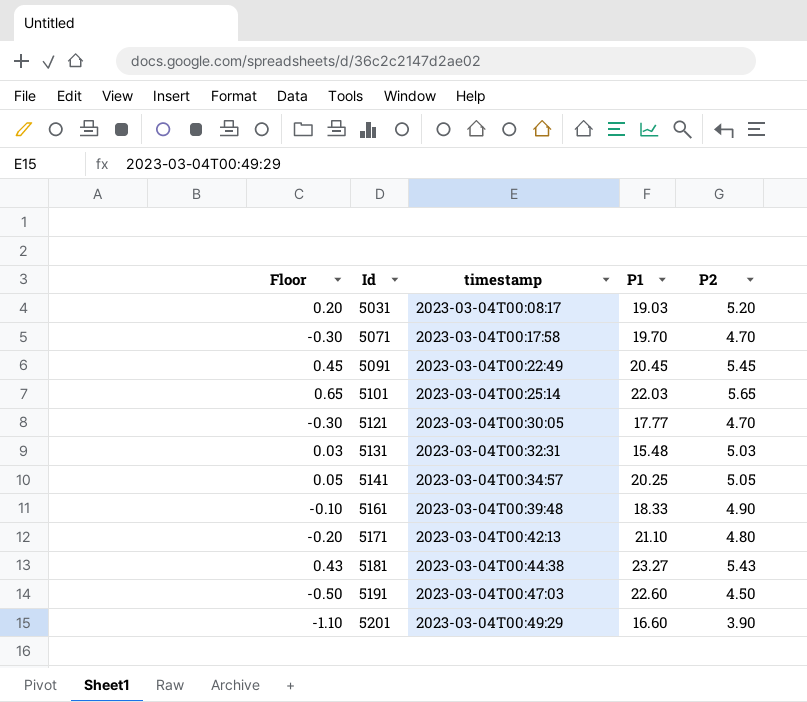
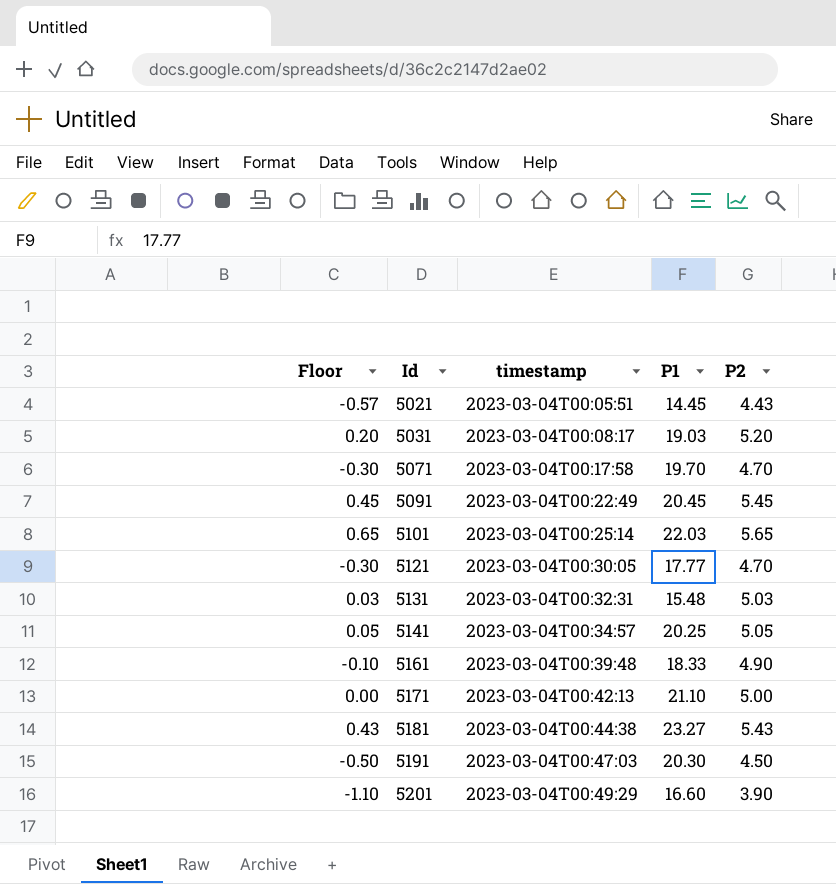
row 5021: none -> -0.57 | 2023-03-04T00:05:51 | 14.45 | 4.43
5171 | Floor: -0.20 -> 0.00
5171 | P2: 4.80 -> 5.00
5191 | P1: 22.60 -> 20.30

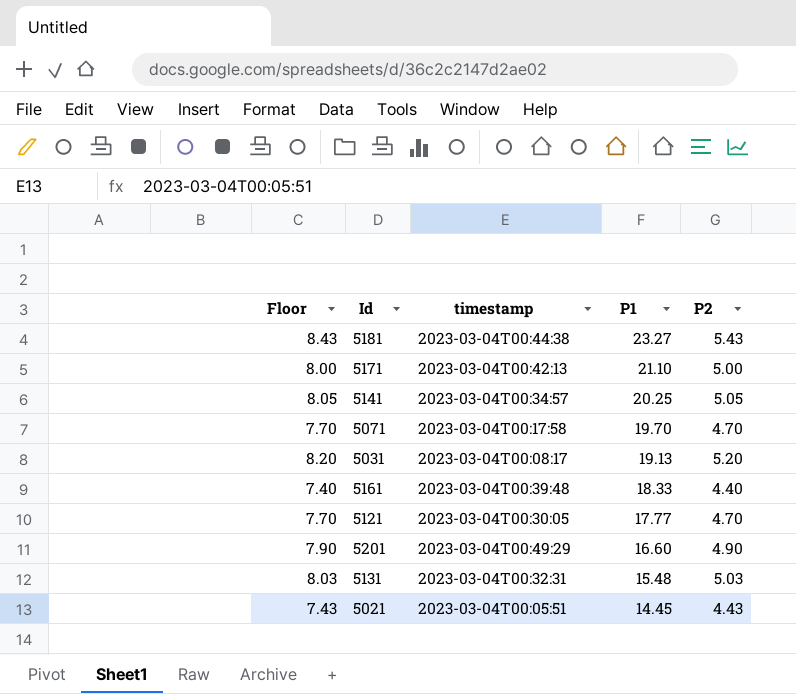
row order: Id ascending -> P1 descending
column Floor | formula: [P2] - 5 -> [P2] + 3
row 5091: 0.45 | 2023-03-04T00:22:49 | 20.45 | 5.45 -> none
row 5101: 0.65 | 2023-03-04T00:25:14 | 22.03 | 5.65 -> none
row 5191: -0.50 | 2023-03-04T00:47:03 | 20.30 | 4.50 -> none
5031 | P1: 19.03 -> 19.13
5161 | P2: 4.90 -> 4.40
5201 | P2: 3.90 -> 4.90

